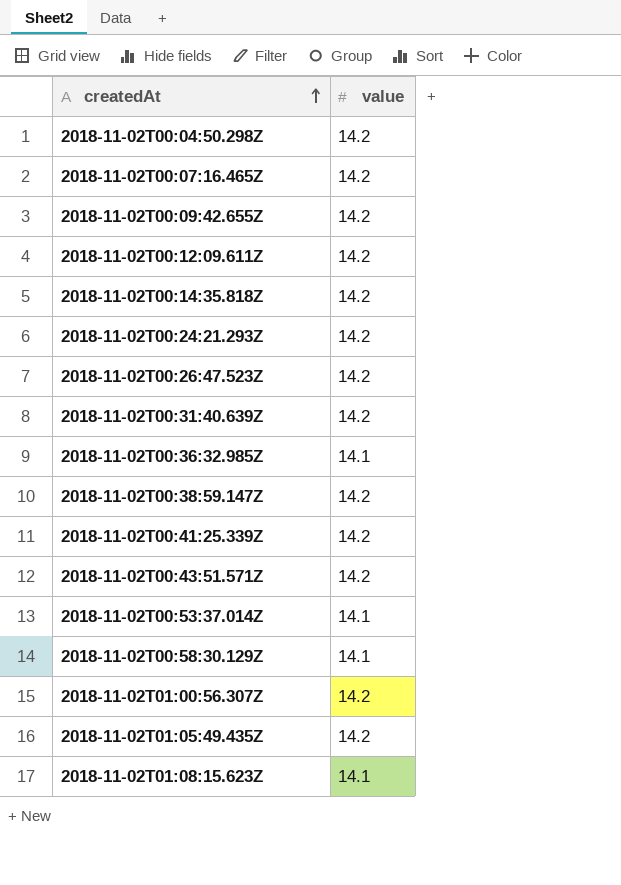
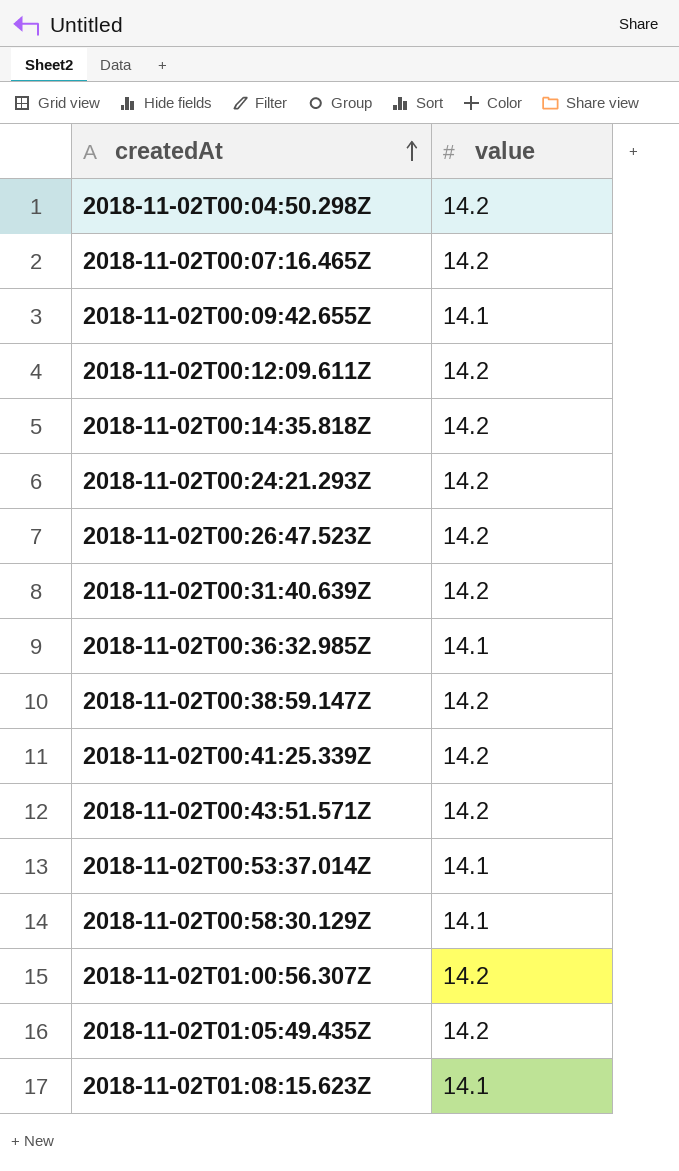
2018-11-02T00:09:42.655Z | value: 14.2 -> 14.1

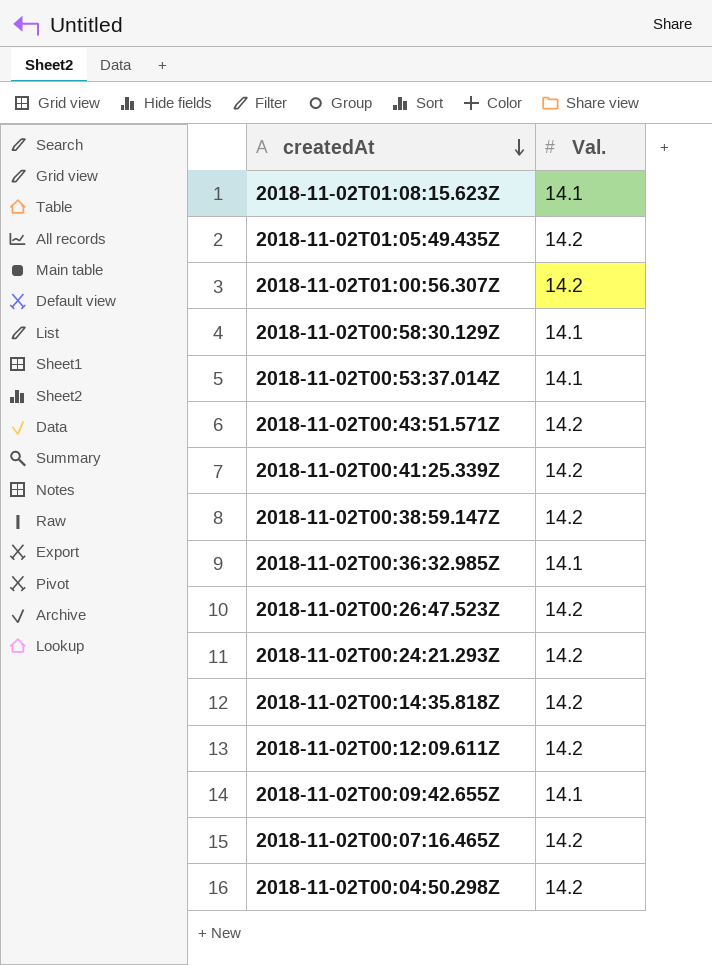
row order: createdAt ascending -> createdAt descending
column name: value -> Val.
row 2018-11-02T00:31:40.639Z: 14.2 -> none

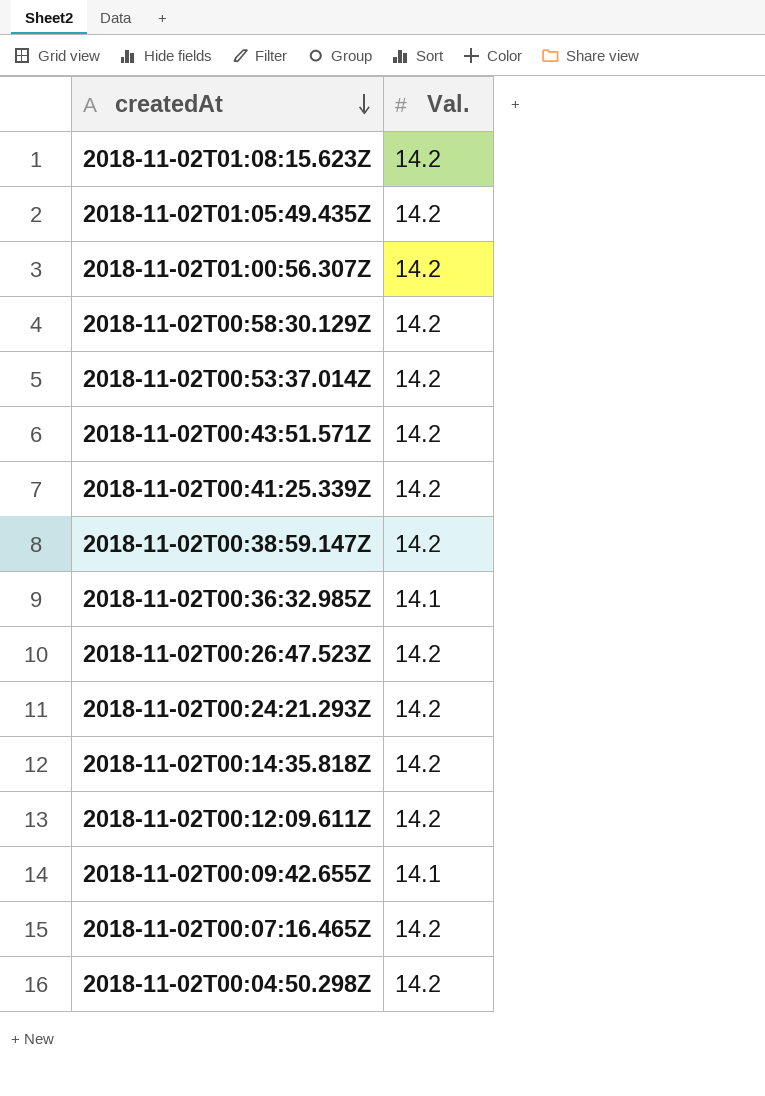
2018-11-02T01:08:15.623Z | Val.: 14.1 -> 14.2
2018-11-02T00:58:30.129Z | Val.: 14.1 -> 14.2
2018-11-02T00:53:37.014Z | Val.: 14.1 -> 14.2

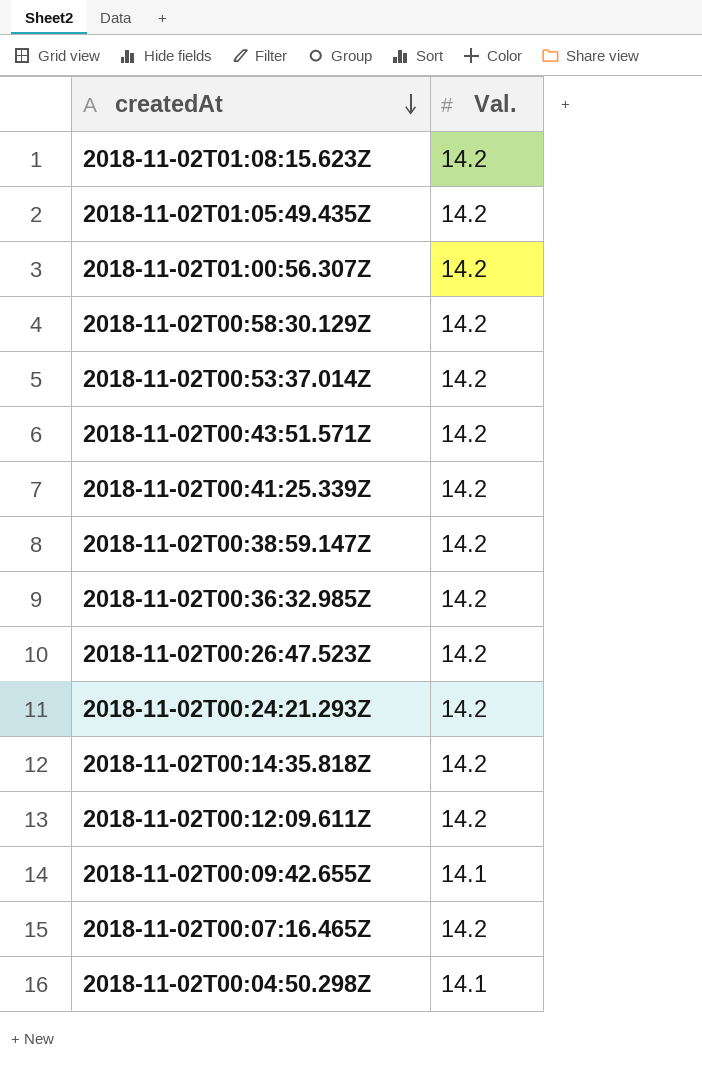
2018-11-02T00:36:32.985Z | Val.: 14.1 -> 14.2
2018-11-02T00:04:50.298Z | Val.: 14.2 -> 14.1

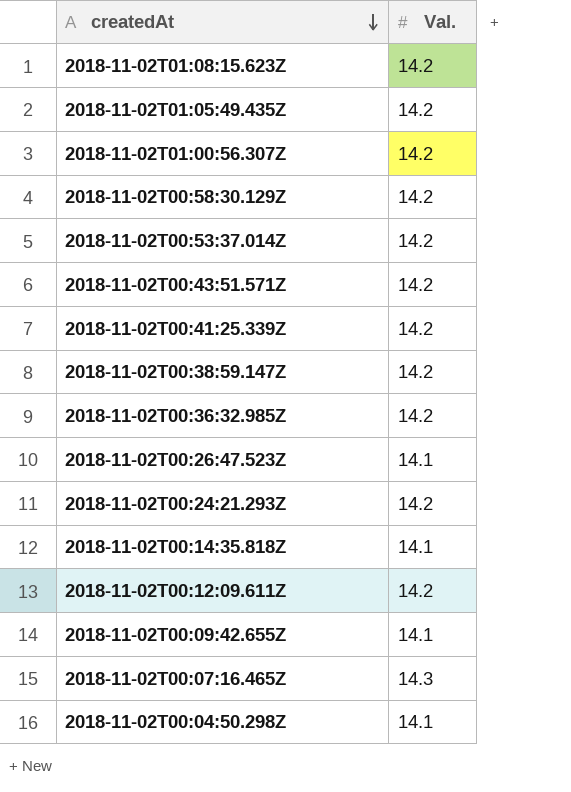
2018-11-02T00:26:47.523Z | Val.: 14.2 -> 14.1
2018-11-02T00:14:35.818Z | Val.: 14.2 -> 14.1
2018-11-02T00:07:16.465Z | Val.: 14.2 -> 14.3

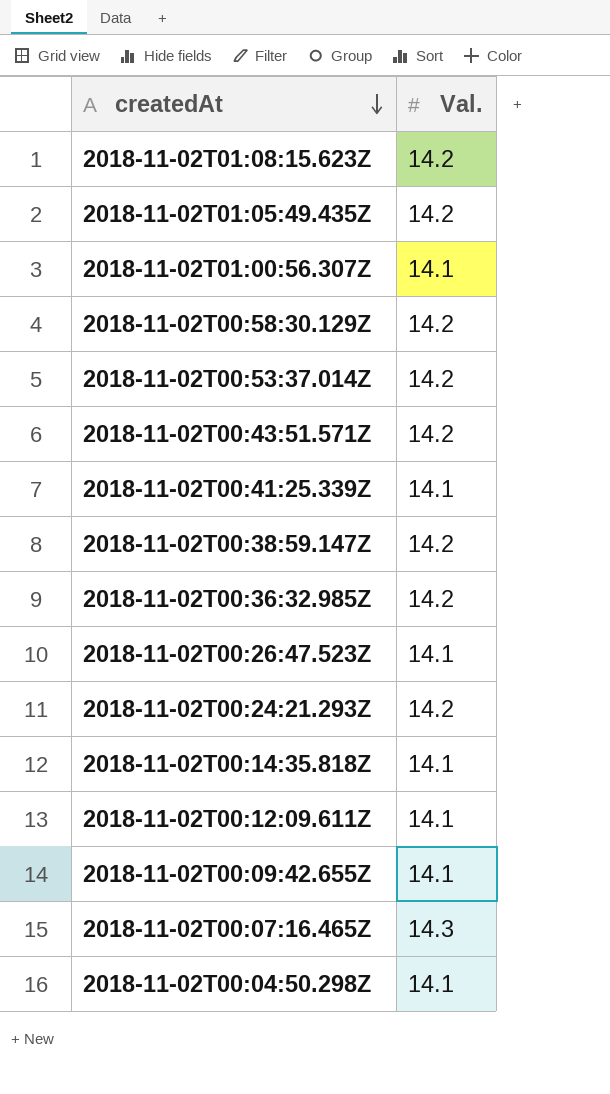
2018-11-02T01:00:56.307Z | Val.: 14.2 -> 14.1
2018-11-02T00:41:25.339Z | Val.: 14.2 -> 14.1
2018-11-02T00:12:09.611Z | Val.: 14.2 -> 14.1

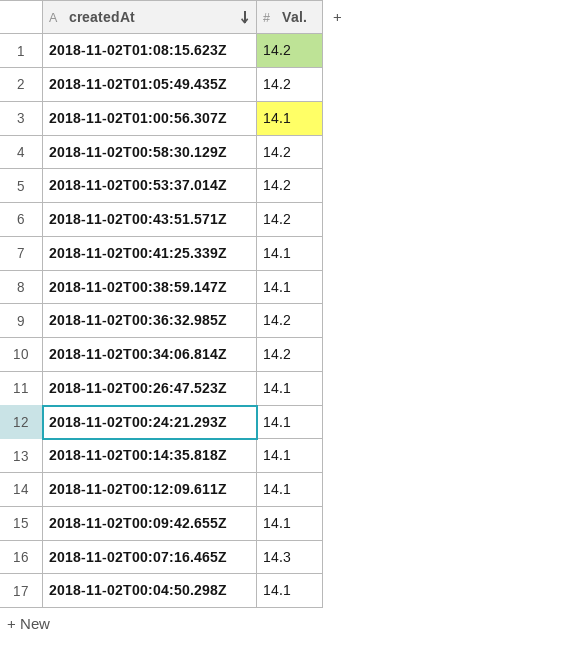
2018-11-02T00:38:59.147Z | Val.: 14.2 -> 14.1
row 2018-11-02T00:34:06.814Z: none -> 14.2
2018-11-02T00:24:21.293Z | Val.: 14.2 -> 14.1

